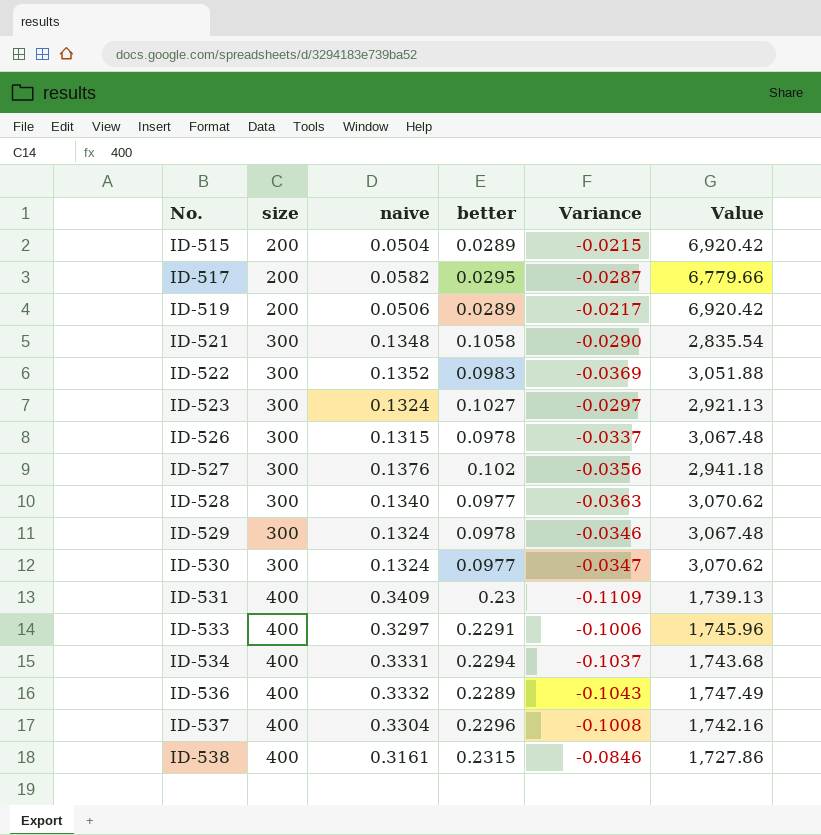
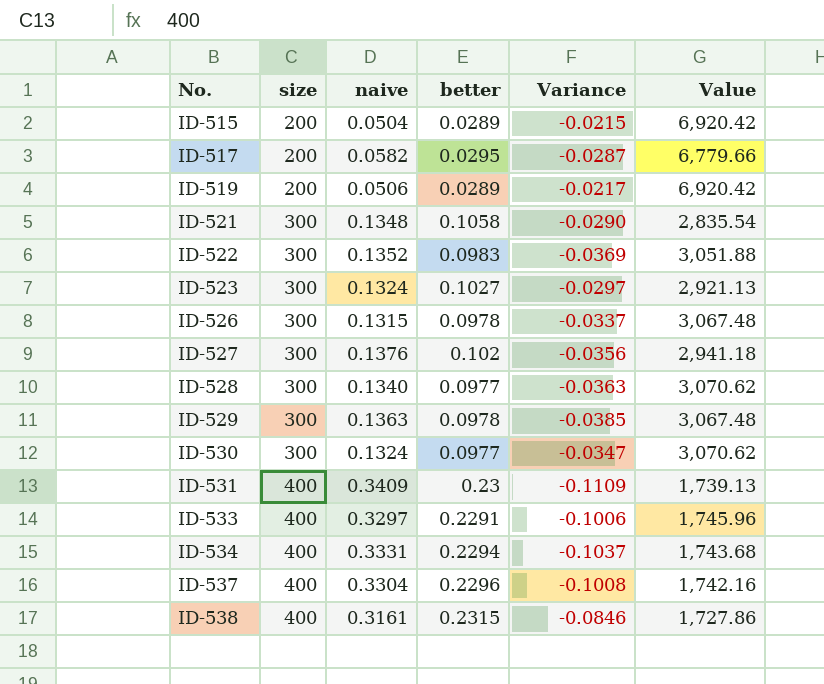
row ID-536: 400 | 0.3332 | 0.2289 | -0.1043 | 1,747.49 -> none
ID-529 | naive: 0.1324 -> 0.1363
ID-529 | Variance: -0.0346 -> -0.0385

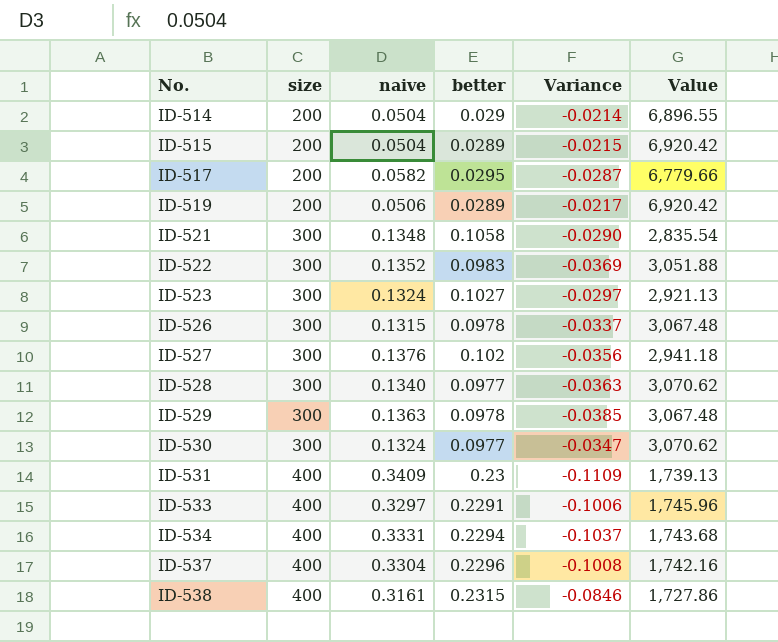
row ID-514: none -> 200 | 0.0504 | 0.029 | -0.0214 | 6,896.55

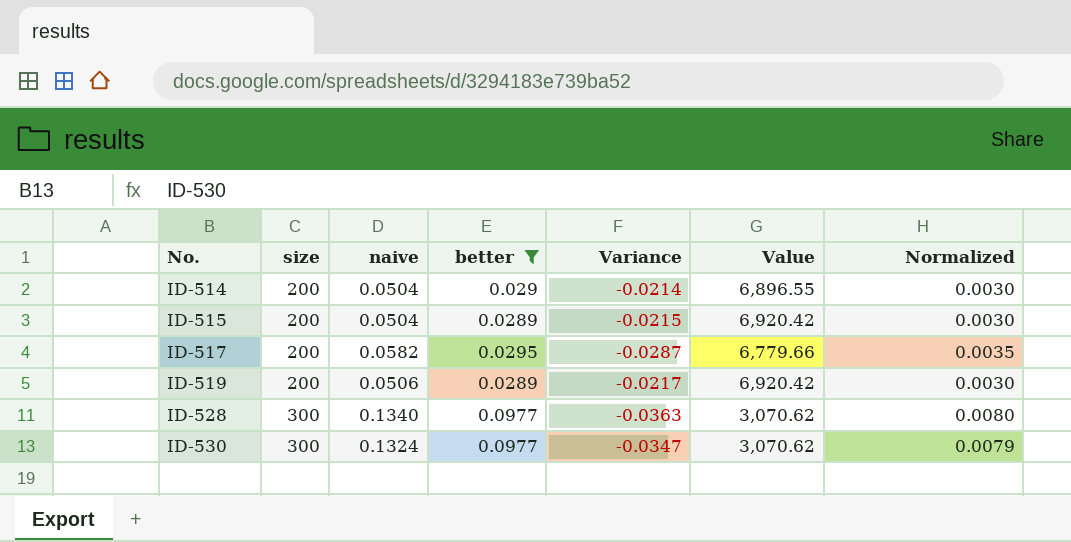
filter: none -> better <= 0.0977
column Normalized | formula: none -> [naive] * 0.06

